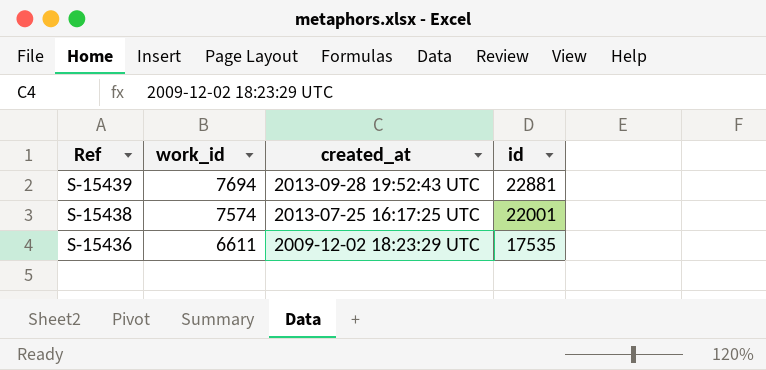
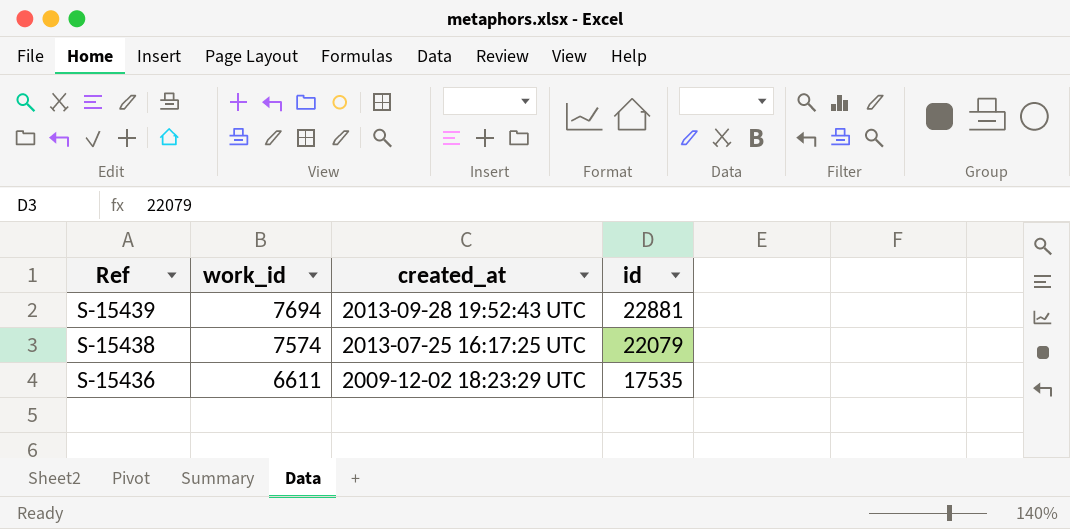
S-15438 | id: 22001 -> 22079

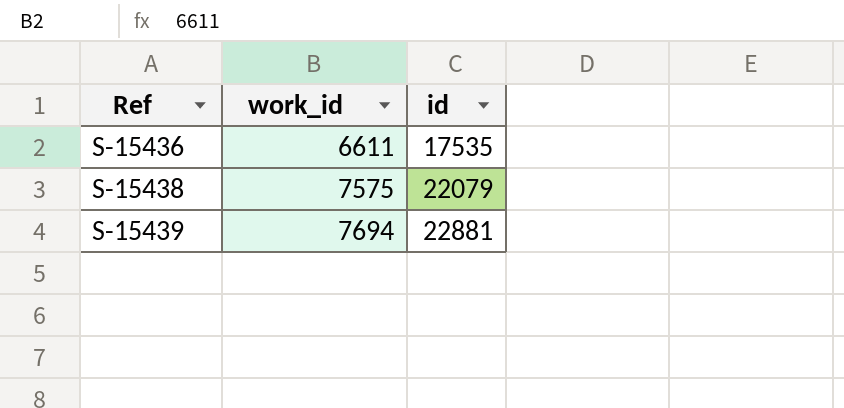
row order: Ref descending -> Ref ascending
column created_at | position: 3 -> none
S-15438 | work_id: 7574 -> 7575

